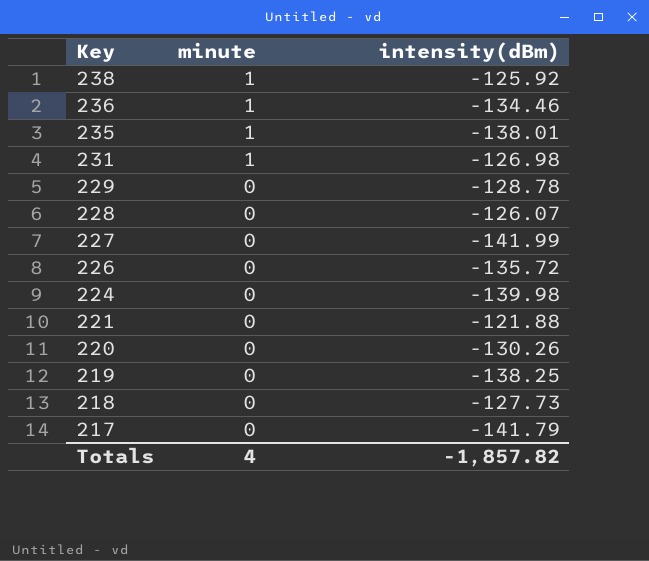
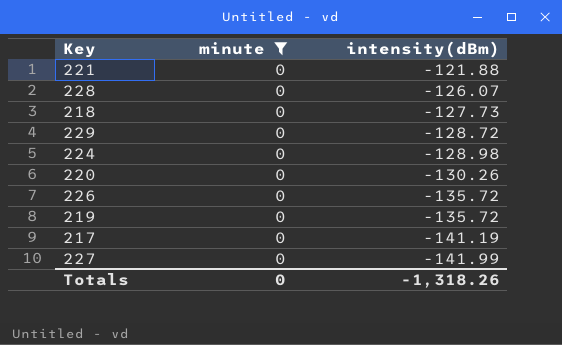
filter: none -> minute = 0
row order: Key descending -> intensity(dBm) descending
229 | intensity(dBm): -128.78 -> -128.72
224 | intensity(dBm): -139.98 -> -128.98
219 | intensity(dBm): -138.25 -> -135.72
217 | intensity(dBm): -141.79 -> -141.19
Totals | minute: 4 -> 0
Totals | intensity(dBm): -1,857.82 -> -1,318.26

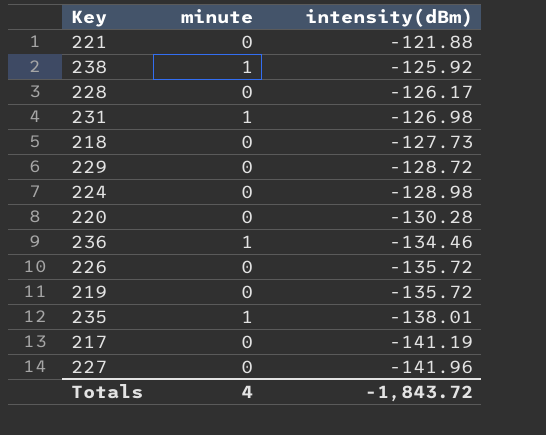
filter: minute = 0 -> none
228 | intensity(dBm): -126.07 -> -126.17
220 | intensity(dBm): -130.26 -> -130.28
227 | intensity(dBm): -141.99 -> -141.96
Totals | minute: 0 -> 4
Totals | intensity(dBm): -1,318.26 -> -1,843.72

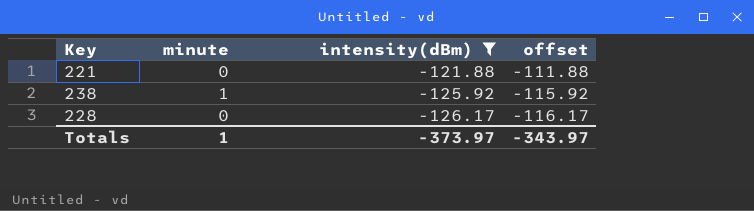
filter: none -> intensity(dBm) >= -126.17
column offset | formula: none -> [intensity(dBm)] + 10
Totals | minute: 4 -> 1
Totals | intensity(dBm): -1,843.72 -> -373.97

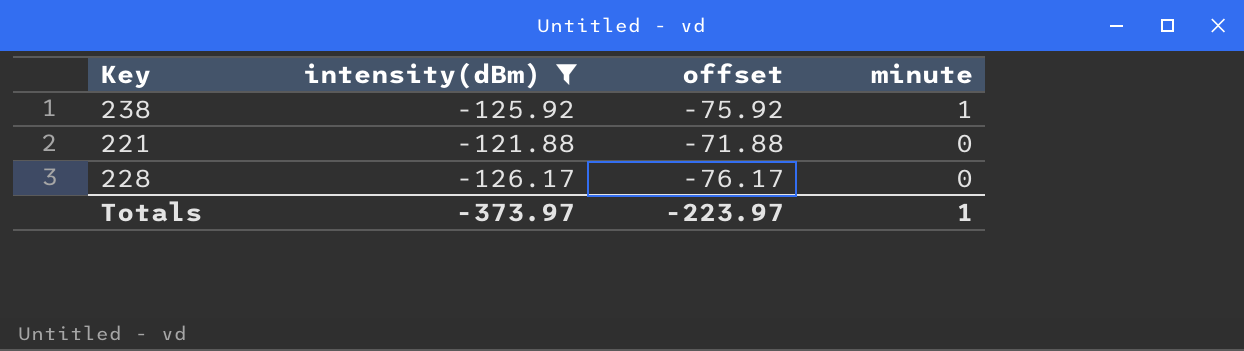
row order: intensity(dBm) descending -> minute descending
column offset | formula: [intensity(dBm)] + 10 -> [intensity(dBm)] + 50
column minute | position: 2 -> 4
Totals | offset: -343.97 -> -223.97

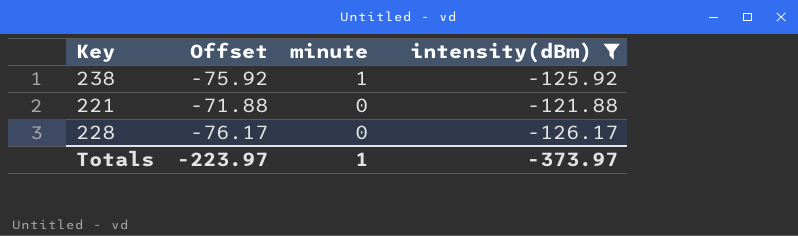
column name: offset -> Offset
column intensity(dBm) | position: 2 -> 4

